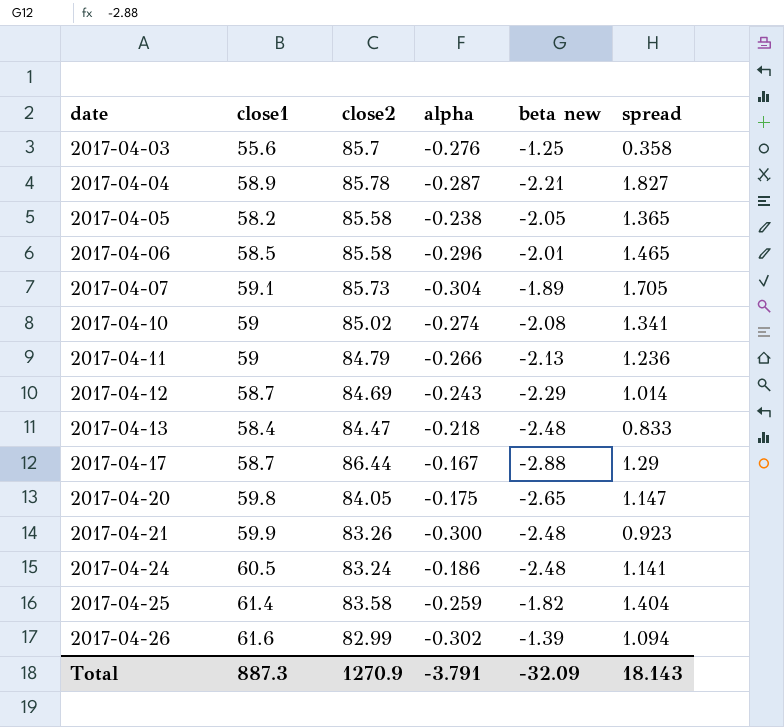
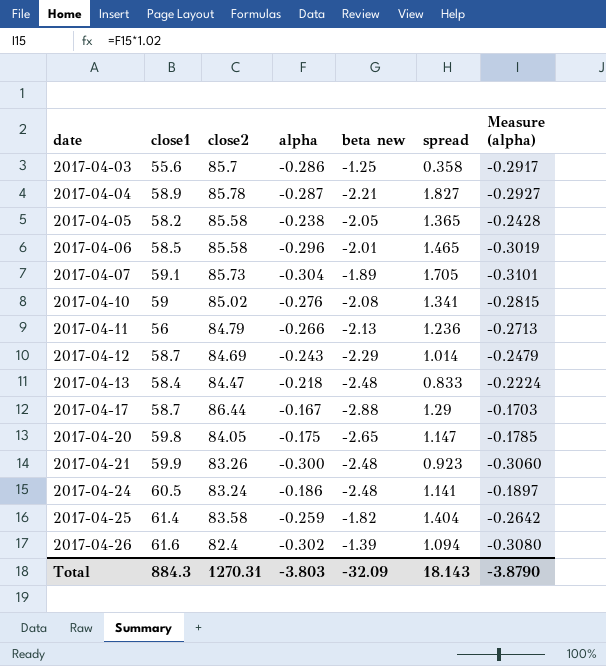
column Measure (alpha) | formula: none -> [alpha] * 1.02
2017-04-03 | alpha: -0.276 -> -0.286
2017-04-10 | alpha: -0.274 -> -0.276
2017-04-11 | close1: 59 -> 56
2017-04-26 | close2: 82.99 -> 82.4
Total | close1: 887.3 -> 884.3
Total | close2: 1270.9 -> 1270.31
Total | alpha: -3.791 -> -3.803

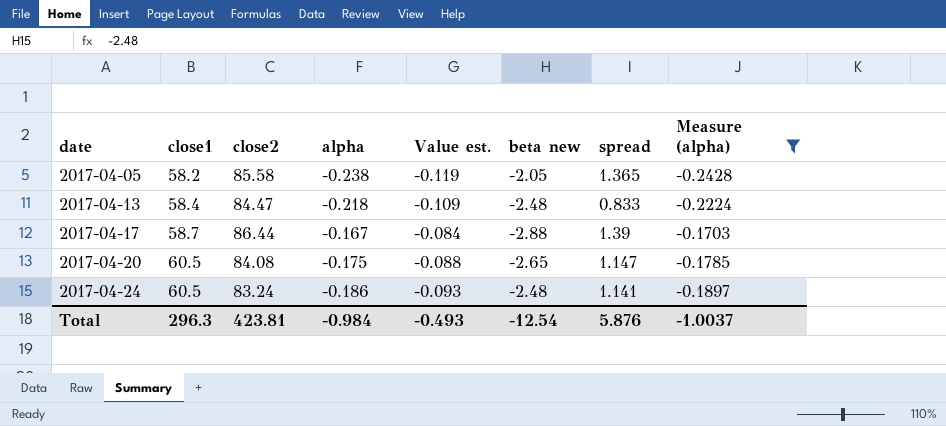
filter: none -> Measure (alpha) >= -0.2428
column Value est. | formula: none -> [alpha] * 0.5
2017-04-17 | spread: 1.29 -> 1.39
2017-04-20 | close1: 59.8 -> 60.5
2017-04-20 | close2: 84.05 -> 84.08
Total | close1: 884.3 -> 296.3
Total | close2: 1270.31 -> 423.81
Total | alpha: -3.803 -> -0.984
Total | beta new: -32.09 -> -12.54
Total | spread: 18.143 -> 5.876
Total | Measure (alpha): -3.8790 -> -1.0037

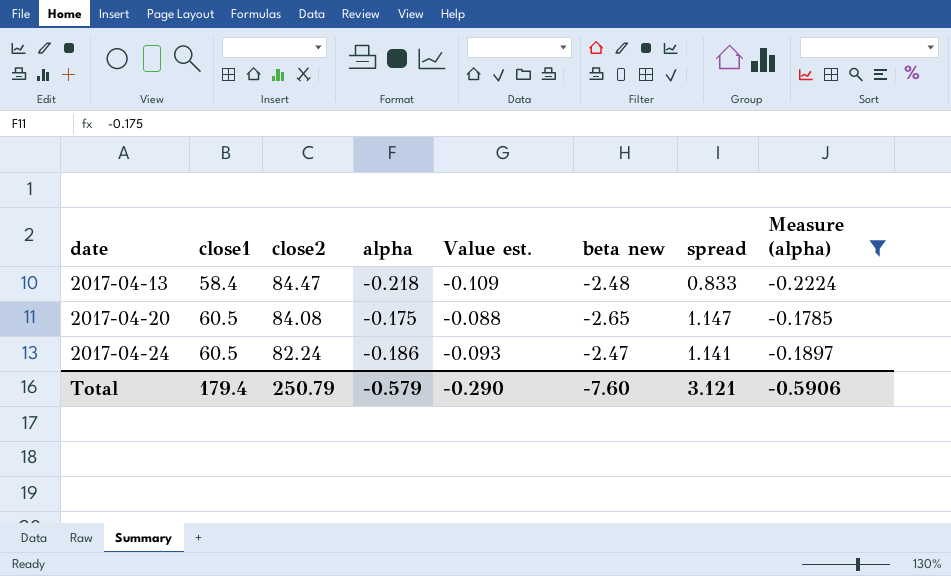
row 2017-04-05: 58.2 | 85.58 | -0.238 | -0.119 | -2.05 | 1.365 | -0.2428 -> none
row 2017-04-17: 58.7 | 86.44 | -0.167 | -0.084 | -2.88 | 1.39 | -0.1703 -> none
2017-04-24 | close2: 83.24 -> 82.24
2017-04-24 | beta new: -2.48 -> -2.47
Total | close1: 296.3 -> 179.4
Total | close2: 423.81 -> 250.79
Total | alpha: -0.984 -> -0.579
Total | Value est.: -0.493 -> -0.290
Total | beta new: -12.54 -> -7.60
Total | spread: 5.876 -> 3.121
Total | Measure (alpha): -1.0037 -> -0.5906

